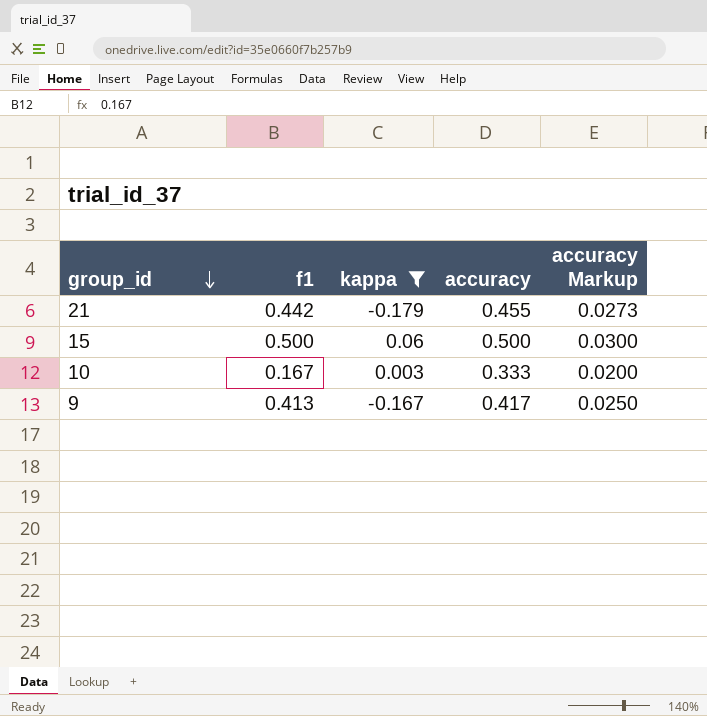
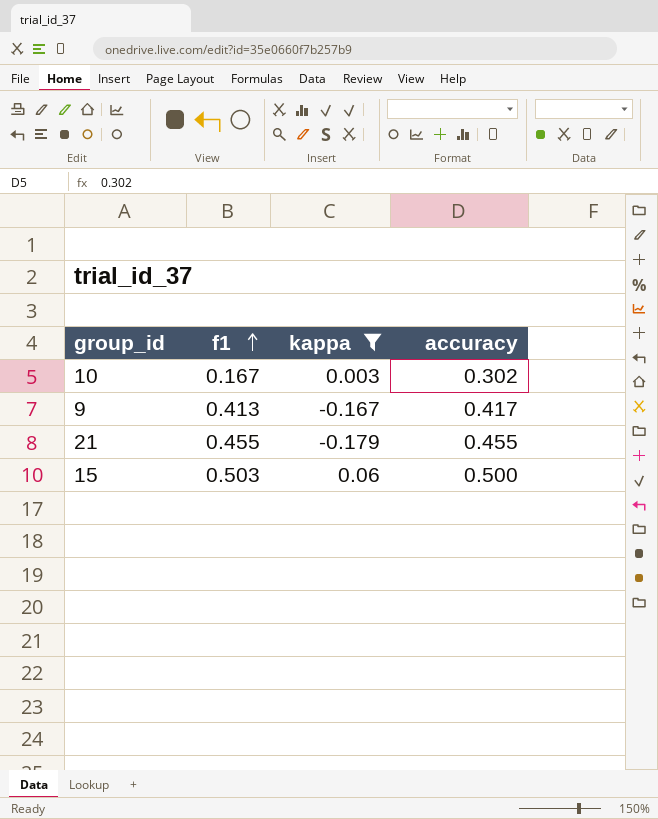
row order: group_id descending -> f1 ascending
column accuracy Markup | formula: [accuracy] * 0.06 -> none
10 | accuracy: 0.333 -> 0.302
21 | f1: 0.442 -> 0.455
15 | f1: 0.500 -> 0.503

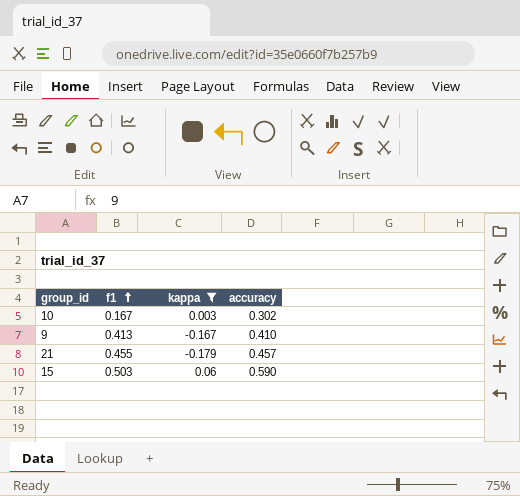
9 | accuracy: 0.417 -> 0.410
21 | accuracy: 0.455 -> 0.457
15 | accuracy: 0.500 -> 0.590

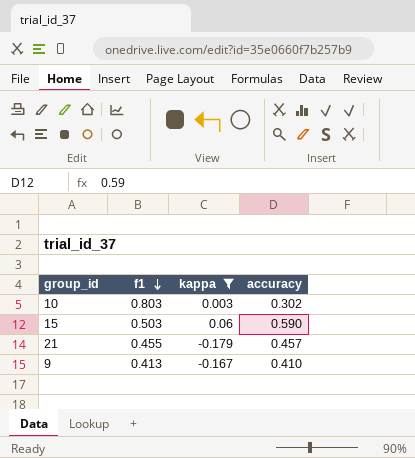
row order: f1 ascending -> f1 descending
10 | f1: 0.167 -> 0.803

